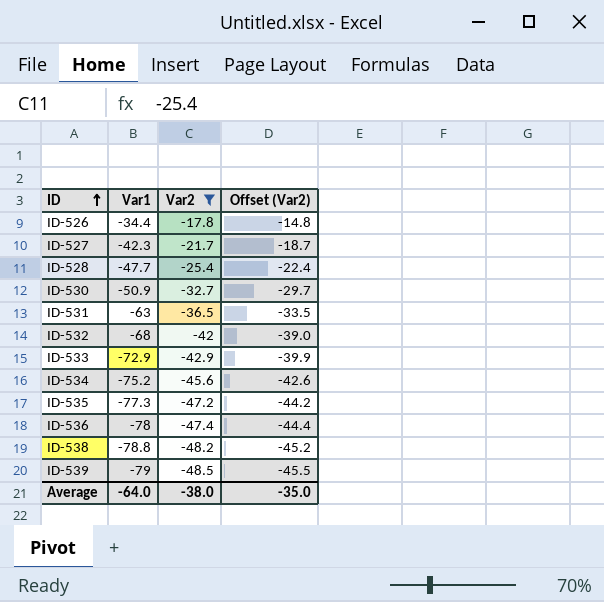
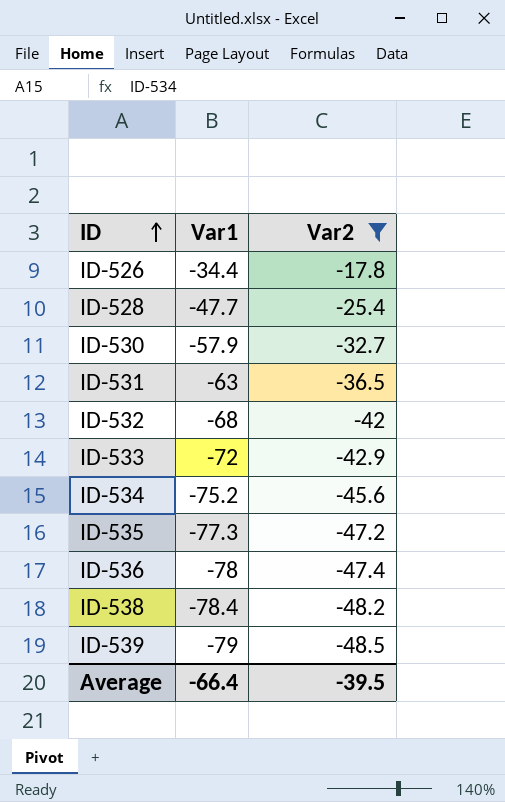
column Offset (Var2) | formula: [Var2] + 3 -> none
row ID-527: -42.3 | -21.7 | -18.7 -> none
ID-530 | Var1: -50.9 -> -57.9
ID-533 | Var1: -72.9 -> -72
ID-538 | Var1: -78.8 -> -78.4
Average | Var1: -64.0 -> -66.4
Average | Var2: -38.0 -> -39.5

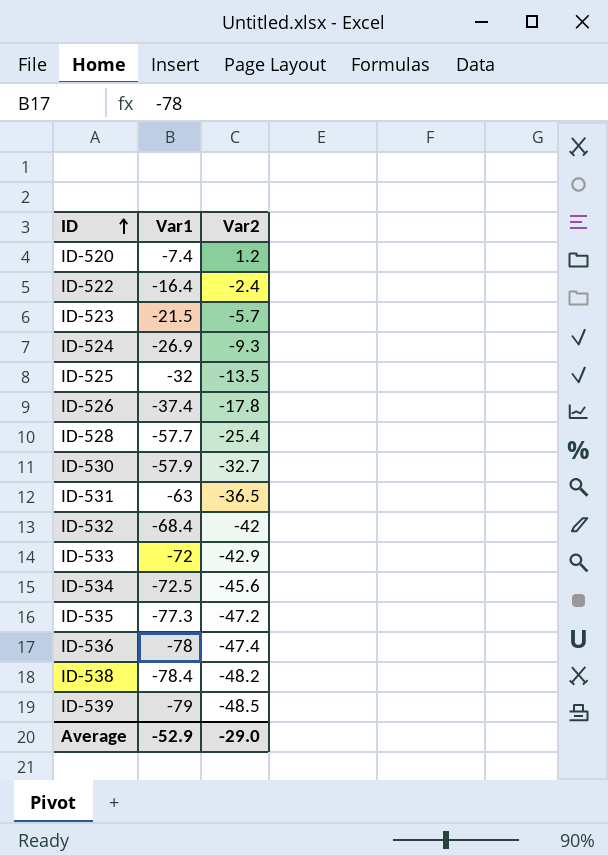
filter: Var2 <= -17.8 -> none
ID-526 | Var1: -34.4 -> -37.4
ID-528 | Var1: -47.7 -> -57.7
ID-532 | Var1: -68 -> -68.4
ID-534 | Var1: -75.2 -> -72.5
Average | Var1: -66.4 -> -52.9
Average | Var2: -39.5 -> -29.0

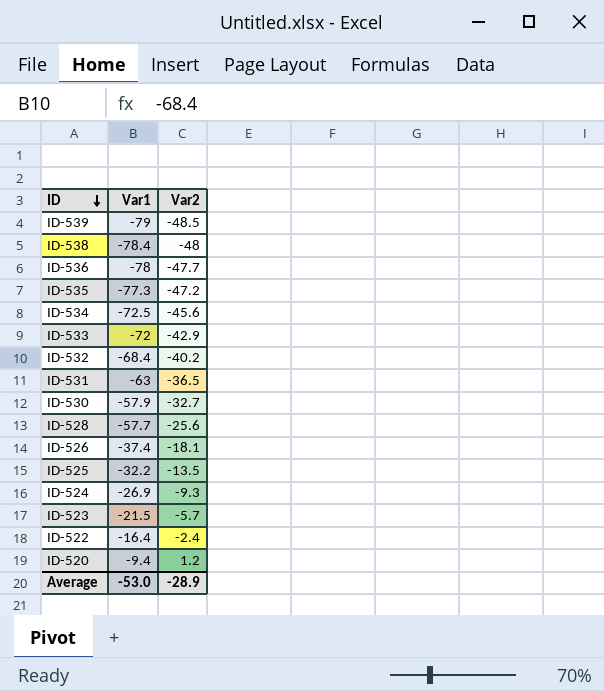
row order: ID ascending -> ID descending
ID-538 | Var2: -48.2 -> -48
ID-536 | Var2: -47.4 -> -47.7
ID-532 | Var2: -42 -> -40.2
ID-528 | Var2: -25.4 -> -25.6
ID-526 | Var2: -17.8 -> -18.1
ID-525 | Var1: -32 -> -32.2
ID-520 | Var1: -7.4 -> -9.4
Average | Var1: -52.9 -> -53.0
Average | Var2: -29.0 -> -28.9

